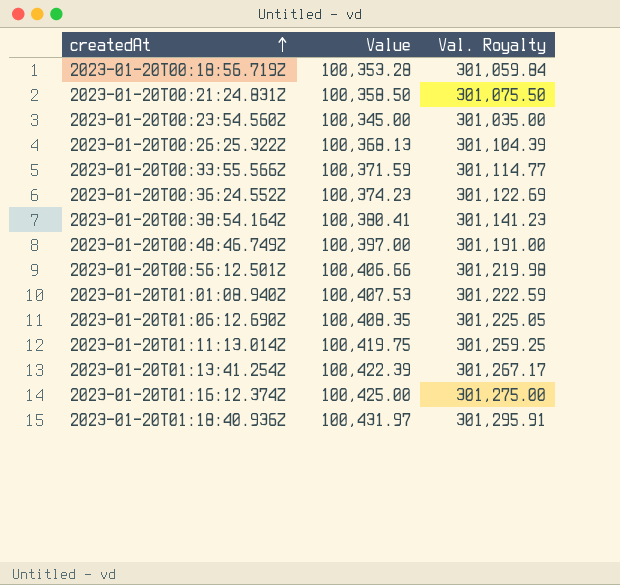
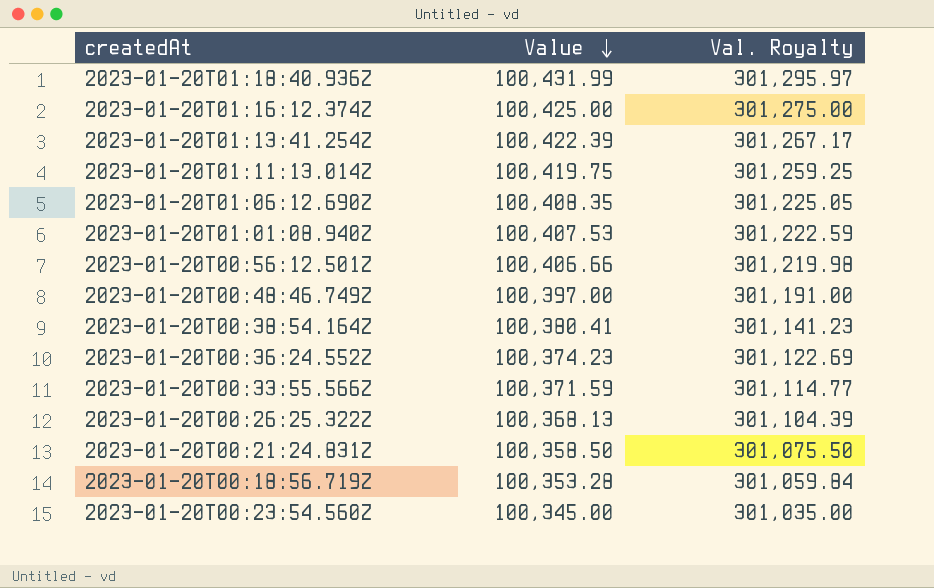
row order: createdAt ascending -> Value descending
2023-01-20T01:18:40.936Z | Value: 100,431.97 -> 100,431.99
2023-01-20T01:18:40.936Z | Val. Royalty: 301,295.91 -> 301,295.97

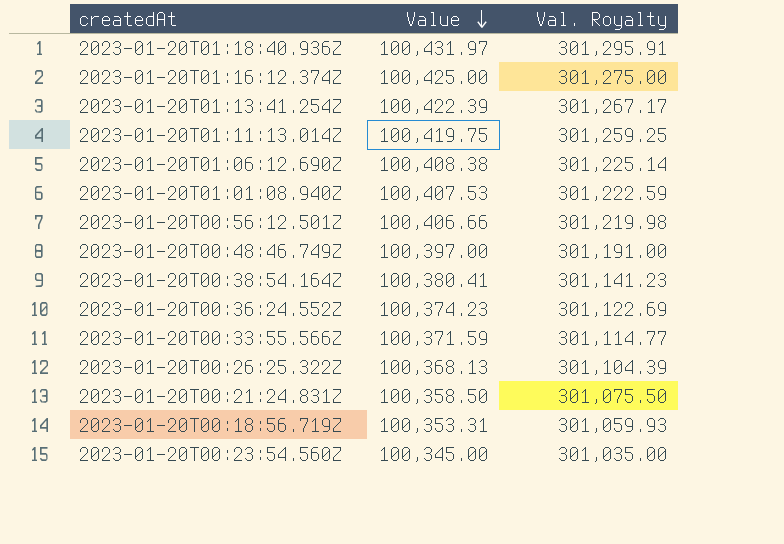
2023-01-20T01:18:40.936Z | Value: 100,431.99 -> 100,431.97
2023-01-20T01:18:40.936Z | Val. Royalty: 301,295.97 -> 301,295.91
2023-01-20T01:06:12.690Z | Value: 100,408.35 -> 100,408.38
2023-01-20T01:06:12.690Z | Val. Royalty: 301,225.05 -> 301,225.14
2023-01-20T00:18:56.719Z | Value: 100,353.28 -> 100,353.31
2023-01-20T00:18:56.719Z | Val. Royalty: 301,059.84 -> 301,059.93

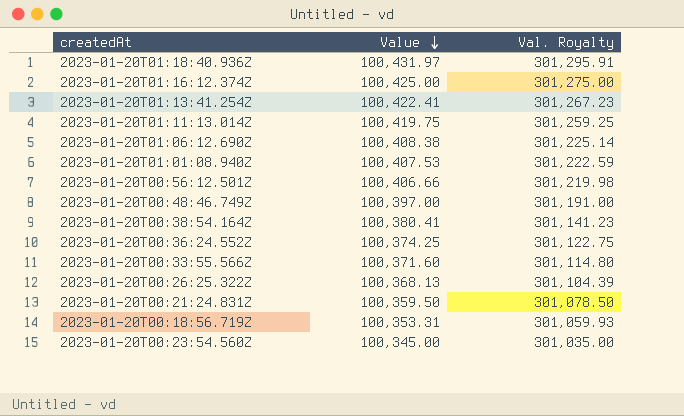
2023-01-20T01:13:41.254Z | Value: 100,422.39 -> 100,422.41
2023-01-20T01:13:41.254Z | Val. Royalty: 301,267.17 -> 301,267.23
2023-01-20T00:36:24.552Z | Value: 100,374.23 -> 100,374.25
2023-01-20T00:36:24.552Z | Val. Royalty: 301,122.69 -> 301,122.75
2023-01-20T00:33:55.566Z | Value: 100,371.59 -> 100,371.60
2023-01-20T00:33:55.566Z | Val. Royalty: 301,114.77 -> 301,114.80
2023-01-20T00:21:24.831Z | Value: 100,358.50 -> 100,359.50
2023-01-20T00:21:24.831Z | Val. Royalty: 301,075.50 -> 301,078.50

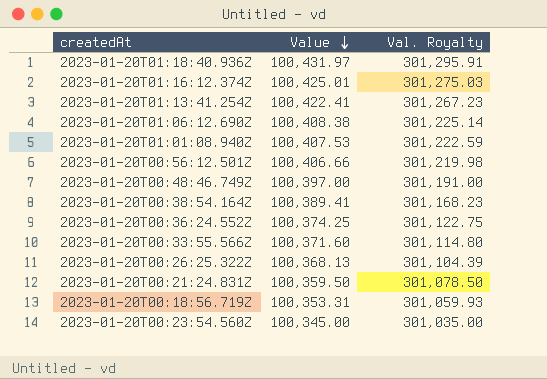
row 2023-01-20T01:11:13.014Z: 100,419.75 | 301,259.25 -> none
2023-01-20T01:16:12.374Z | Value: 100,425.00 -> 100,425.01
2023-01-20T01:16:12.374Z | Val. Royalty: 301,275.00 -> 301,275.03
2023-01-20T00:38:54.164Z | Value: 100,380.41 -> 100,389.41
2023-01-20T00:38:54.164Z | Val. Royalty: 301,141.23 -> 301,168.23

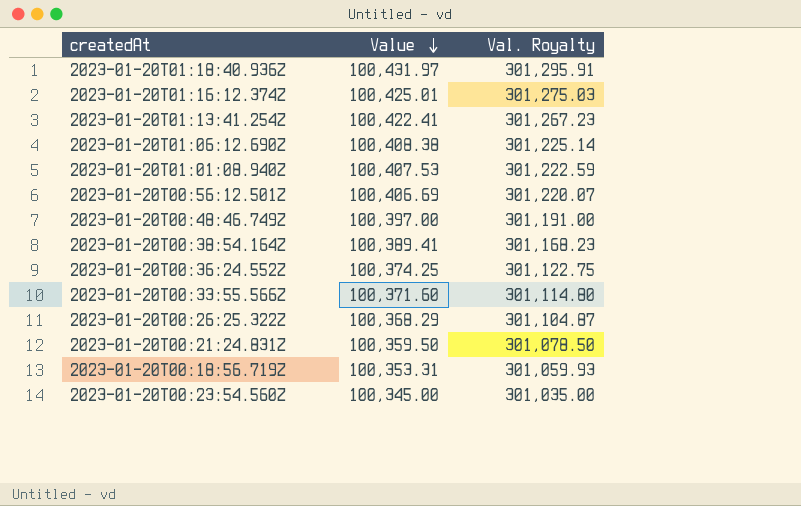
2023-01-20T00:56:12.501Z | Value: 100,406.66 -> 100,406.69
2023-01-20T00:56:12.501Z | Val. Royalty: 301,219.98 -> 301,220.07
2023-01-20T00:26:25.322Z | Value: 100,368.13 -> 100,368.29
2023-01-20T00:26:25.322Z | Val. Royalty: 301,104.39 -> 301,104.87

